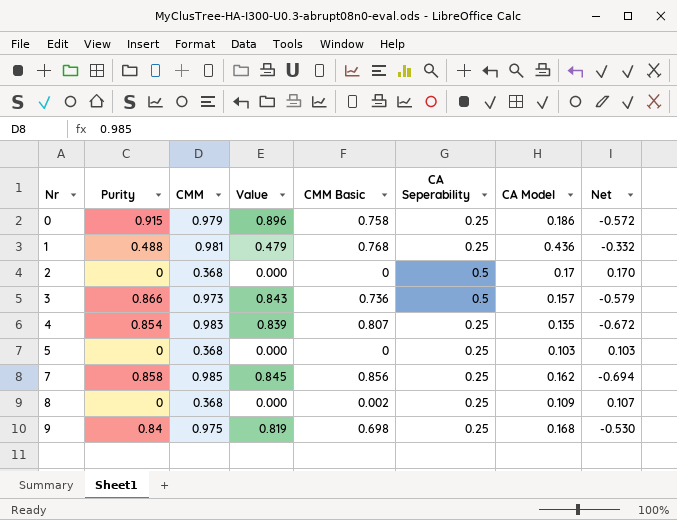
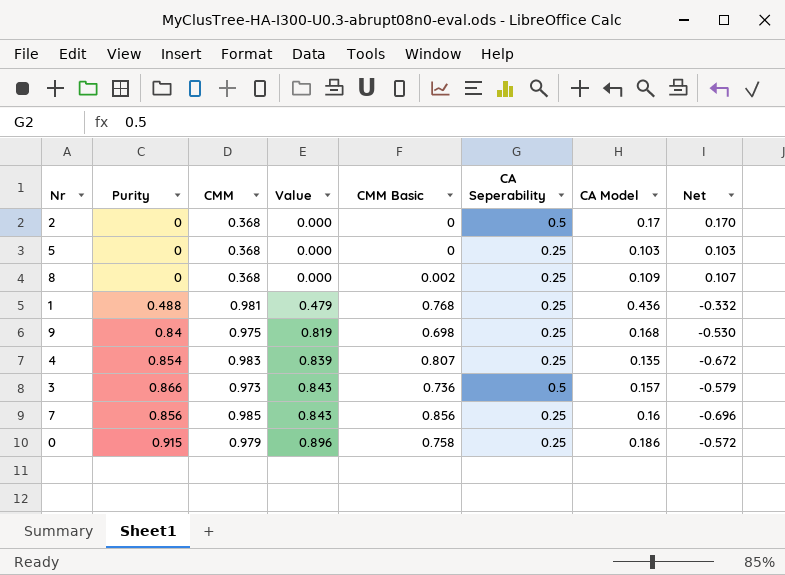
row order: Nr ascending -> Value ascending
7 | Purity: 0.858 -> 0.856
7 | Value: 0.845 -> 0.843
7 | CA Model: 0.162 -> 0.16
7 | Net: -0.694 -> -0.696

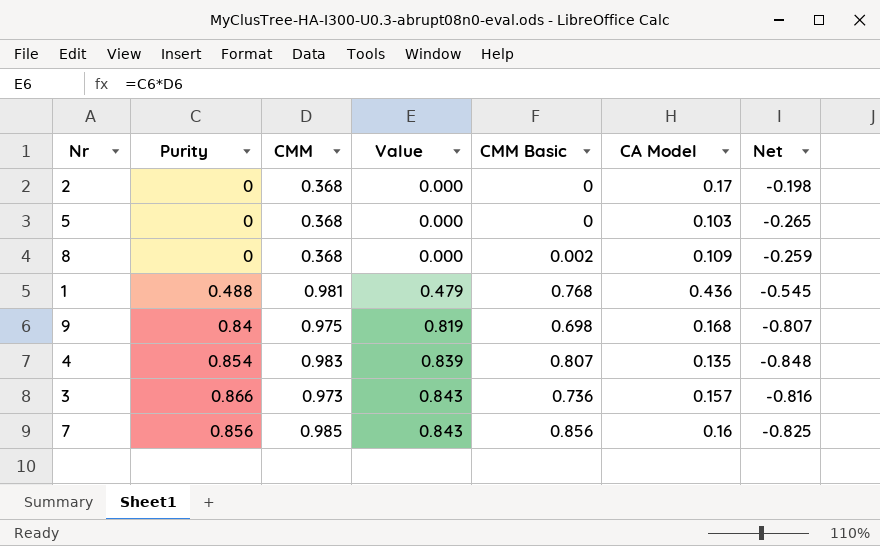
column CA Seperability | position: 6 -> none
column Net | formula: [CA Model] - [CMM Basic] -> [CA Model] - [CMM]
row 0: 0.915 | 0.979 | 0.896 | 0.758 | 0.25 | 0.186 | -0.572 -> none

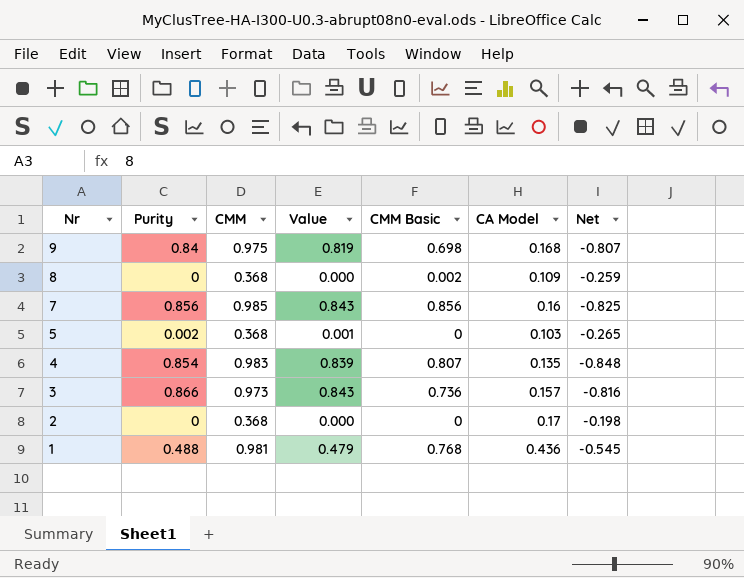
row order: Value ascending -> Nr descending
5 | Purity: 0 -> 0.002
5 | Value: 0.000 -> 0.001

